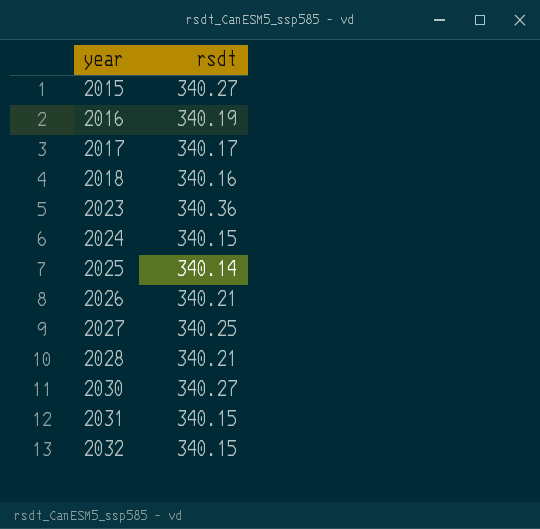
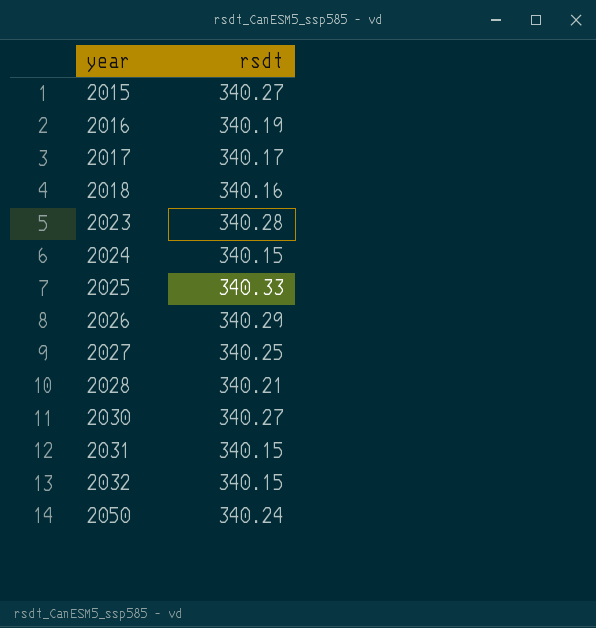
2023 | rsdt: 340.36 -> 340.28
2025 | rsdt: 340.14 -> 340.33
2026 | rsdt: 340.21 -> 340.29
row 2050: none -> 340.24

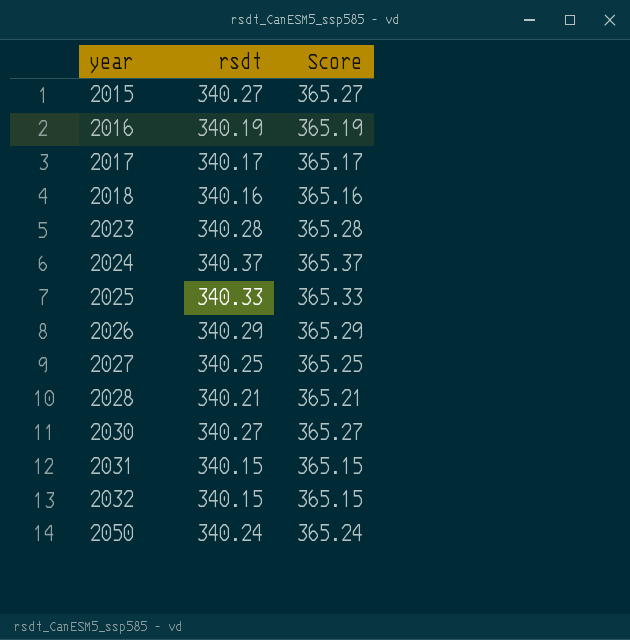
column Score | formula: none -> [rsdt] + 25
2024 | rsdt: 340.15 -> 340.37

